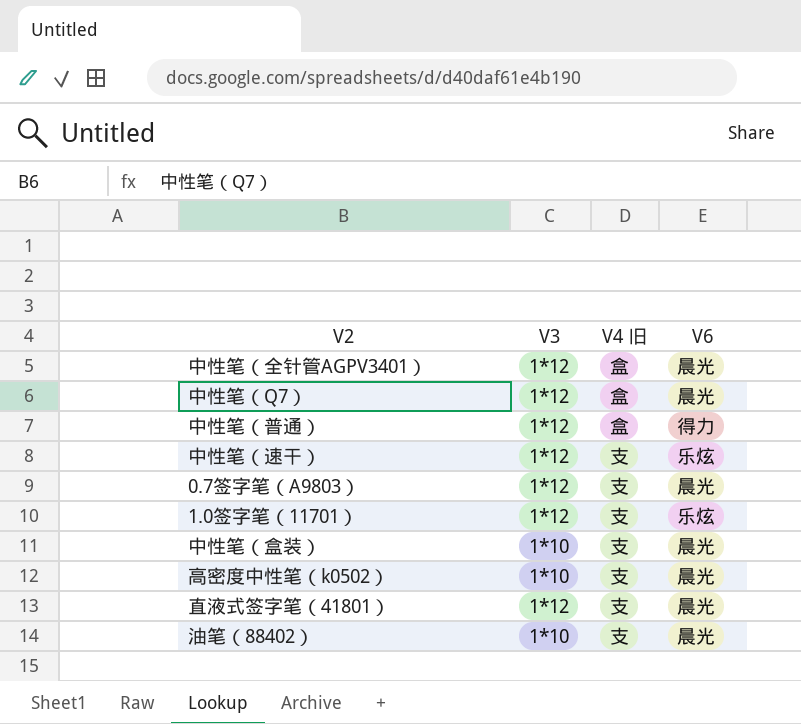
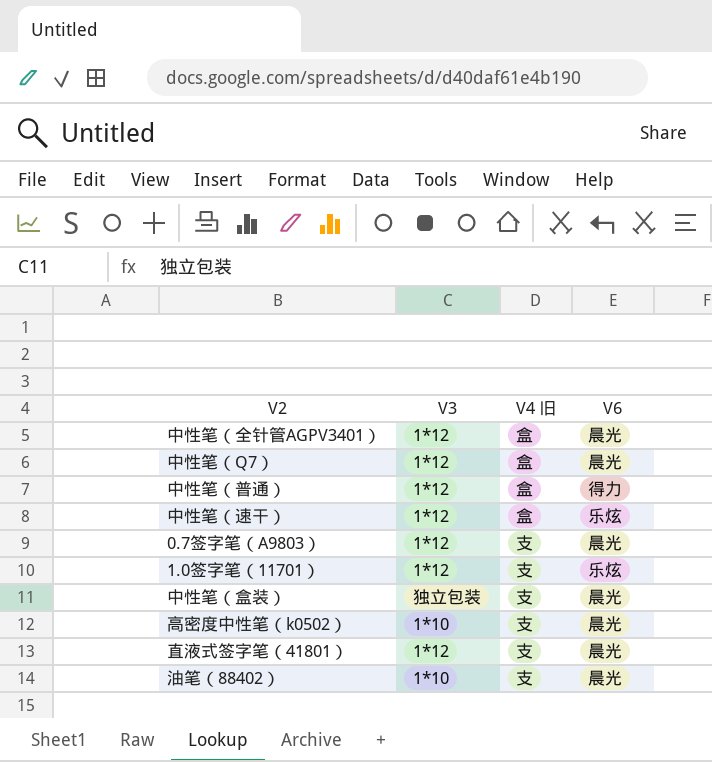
中性笔（速干） | V4 旧: 支 -> 盒
中性笔（盒装） | V3: 1*10 -> 独立包装

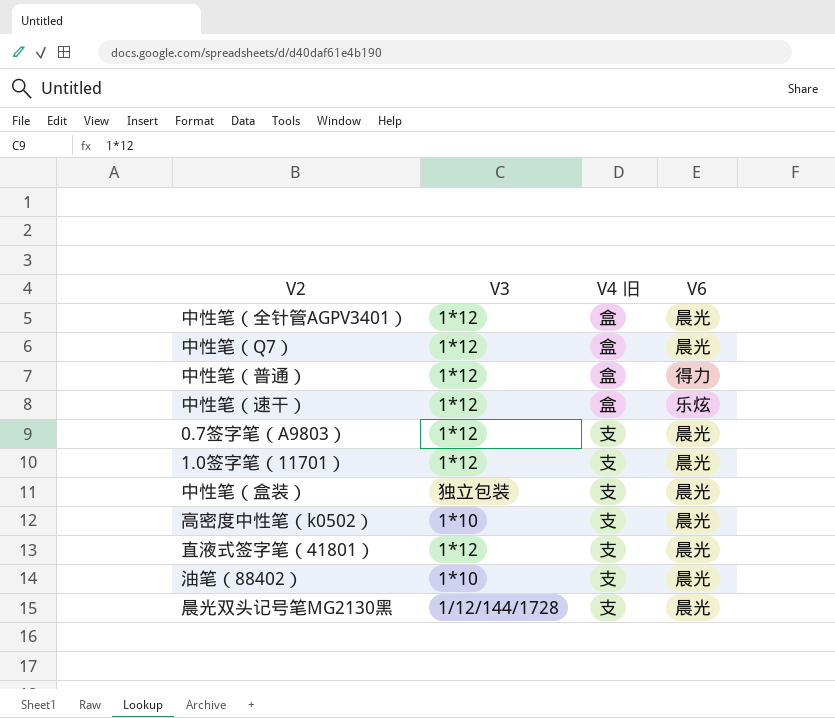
1.0签字笔（11701） | V6: 乐炫 -> 晨光
row 晨光双头记号笔MG2130黑: none -> 1/12/144/1728 | 支 | 晨光

